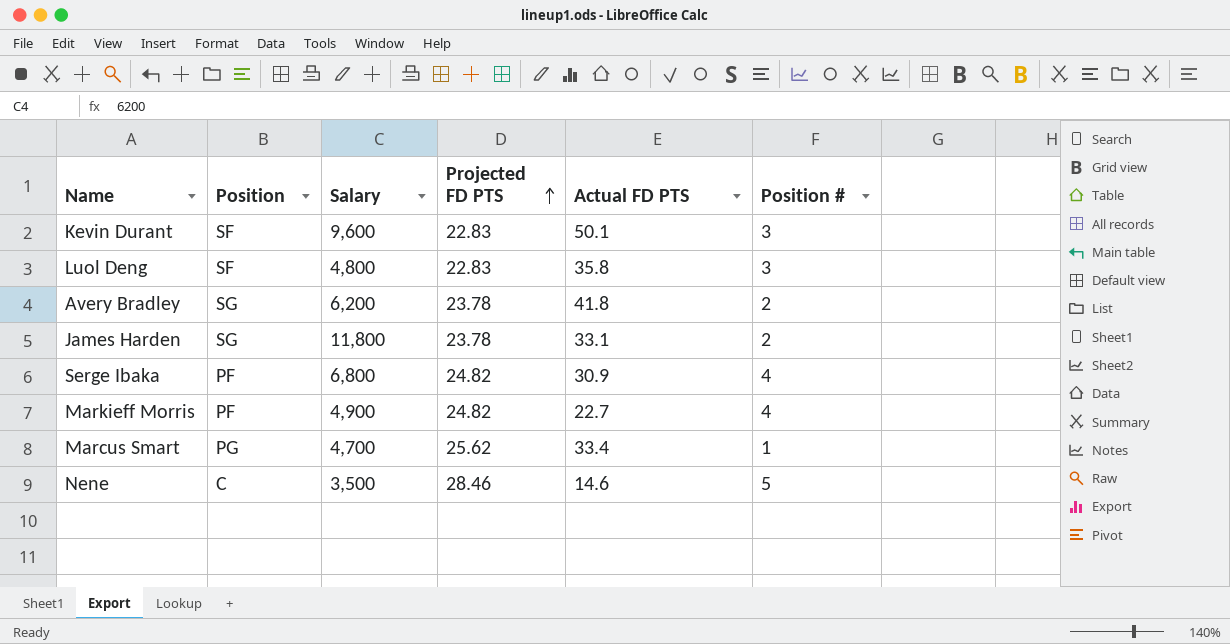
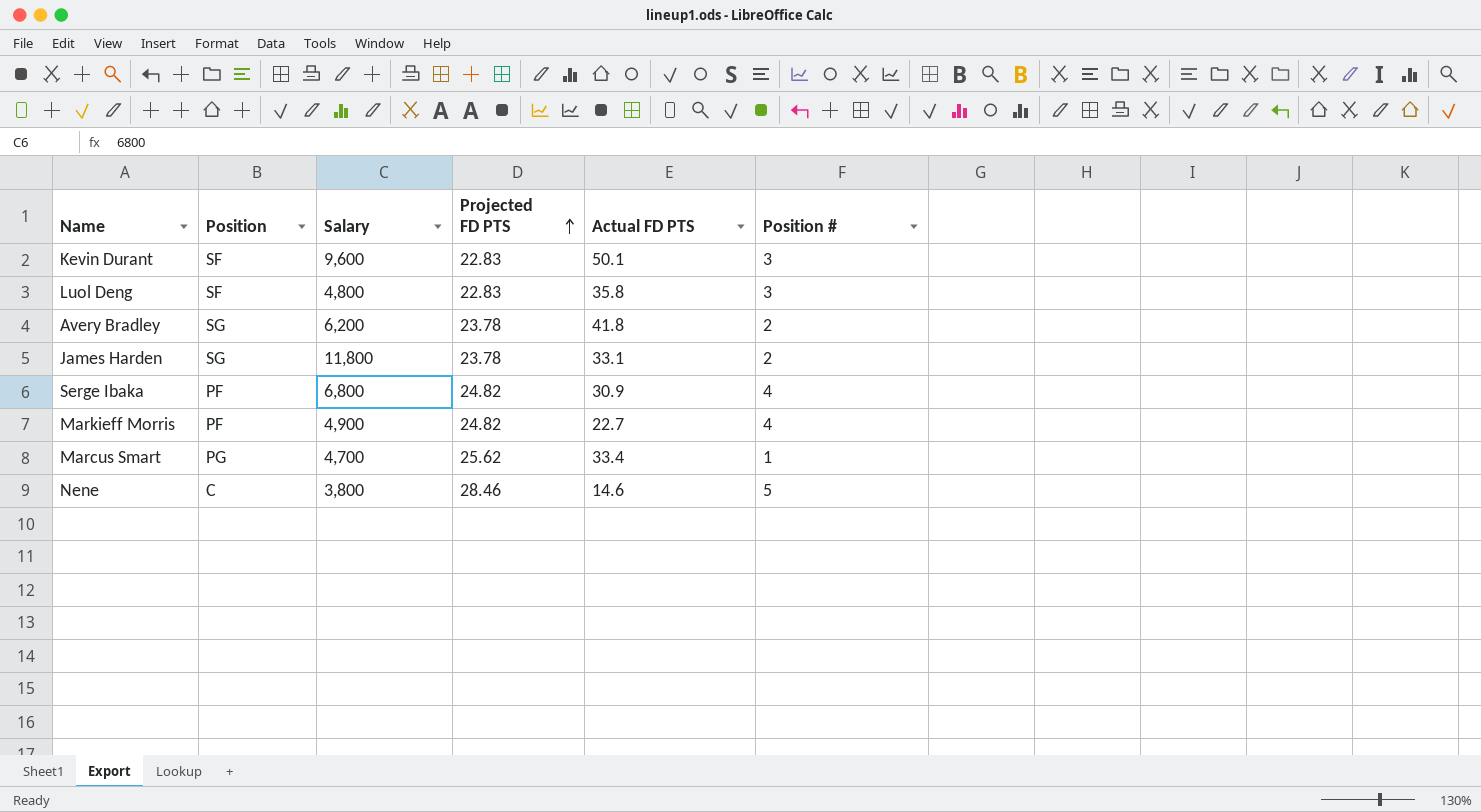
Nene | Salary: 3,500 -> 3,800

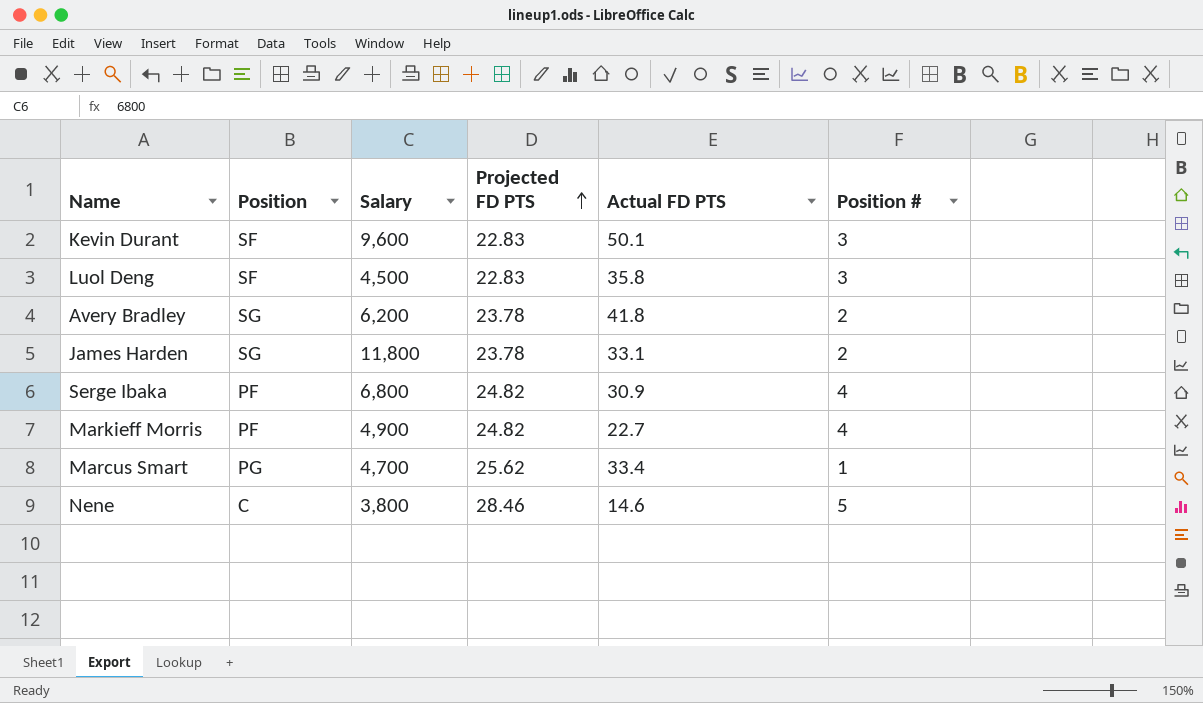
Luol Deng | Salary: 4,800 -> 4,500

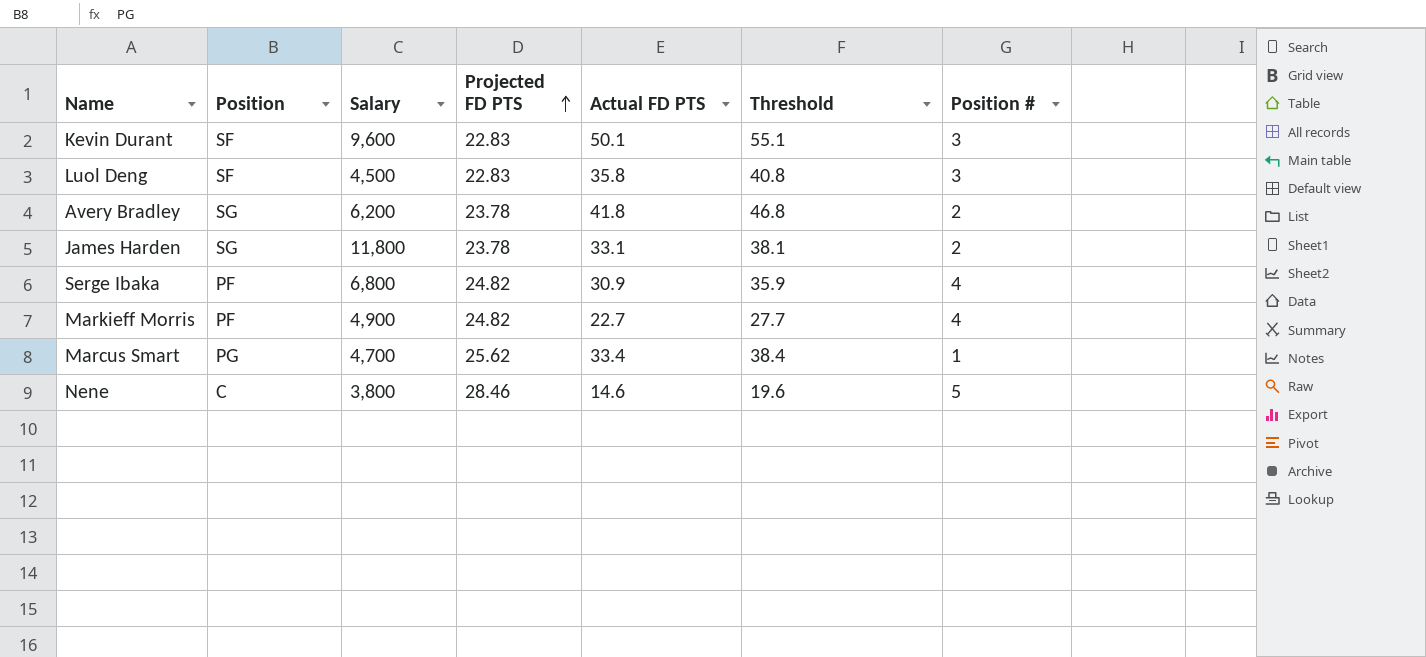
column Threshold | formula: none -> [Actual FD PTS] + 5

